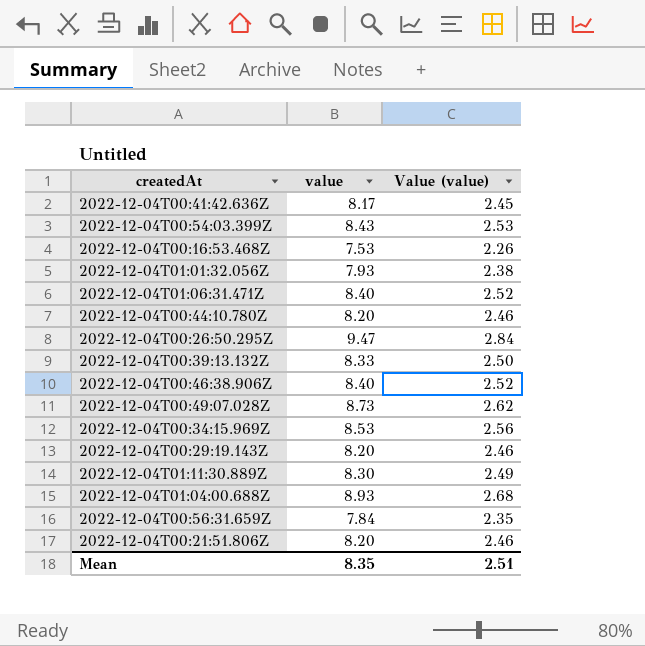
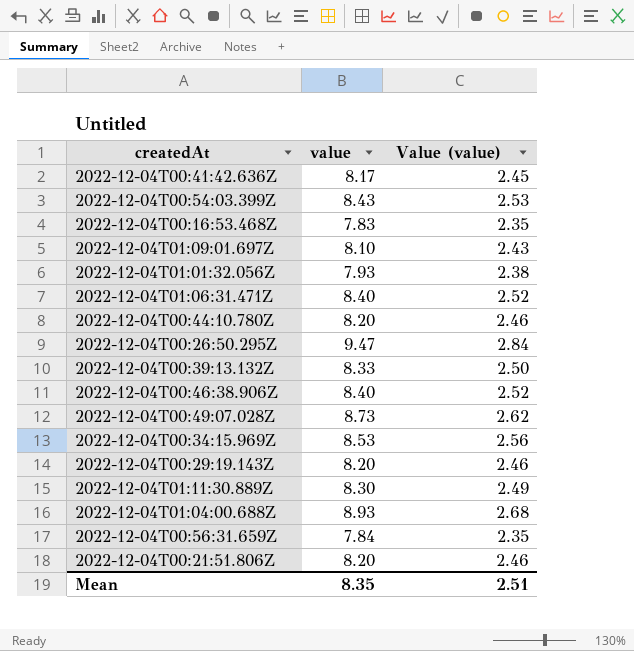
2022-12-04T00:16:53.468Z | value: 7.53 -> 7.83
2022-12-04T00:16:53.468Z | Value (value): 2.26 -> 2.35
row 2022-12-04T01:09:01.697Z: none -> 8.10 | 2.43

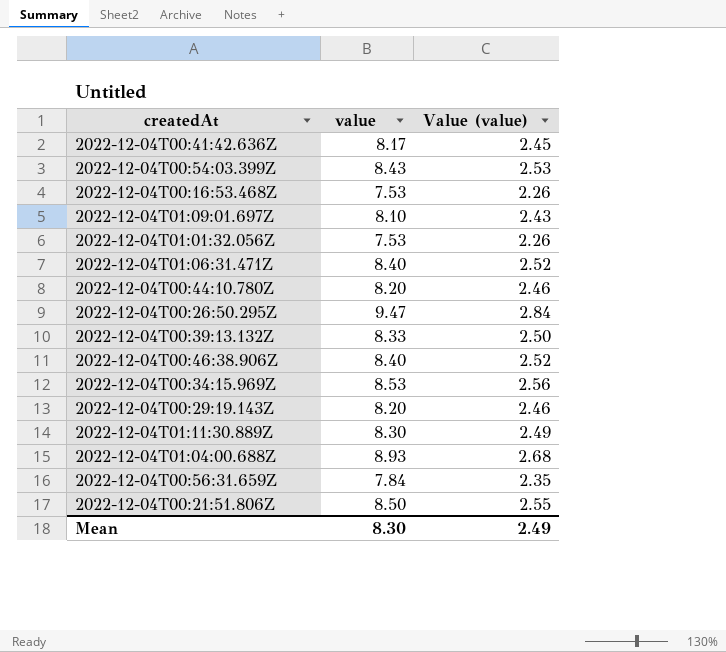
row 2022-12-04T00:49:07.028Z: 8.73 | 2.62 -> none
2022-12-04T00:16:53.468Z | value: 7.83 -> 7.53
2022-12-04T00:16:53.468Z | Value (value): 2.35 -> 2.26
2022-12-04T01:01:32.056Z | value: 7.93 -> 7.53
2022-12-04T01:01:32.056Z | Value (value): 2.38 -> 2.26
2022-12-04T00:21:51.806Z | value: 8.20 -> 8.50
2022-12-04T00:21:51.806Z | Value (value): 2.46 -> 2.55
Mean | value: 8.35 -> 8.30
Mean | Value (value): 2.51 -> 2.49

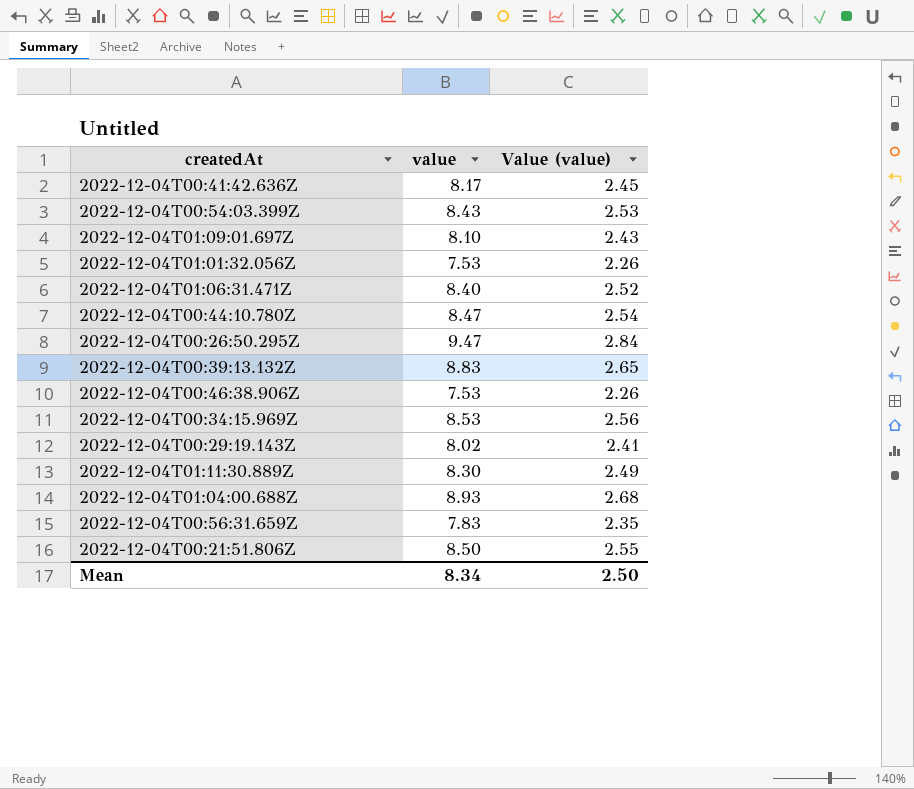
row 2022-12-04T00:16:53.468Z: 7.53 | 2.26 -> none
2022-12-04T00:44:10.780Z | value: 8.20 -> 8.47
2022-12-04T00:44:10.780Z | Value (value): 2.46 -> 2.54
2022-12-04T00:39:13.132Z | value: 8.33 -> 8.83
2022-12-04T00:39:13.132Z | Value (value): 2.50 -> 2.65
2022-12-04T00:46:38.906Z | value: 8.40 -> 7.53
2022-12-04T00:46:38.906Z | Value (value): 2.52 -> 2.26
2022-12-04T00:29:19.143Z | value: 8.20 -> 8.02
2022-12-04T00:29:19.143Z | Value (value): 2.46 -> 2.41
2022-12-04T00:56:31.659Z | value: 7.84 -> 7.83
Mean | value: 8.30 -> 8.34
Mean | Value (value): 2.49 -> 2.50

